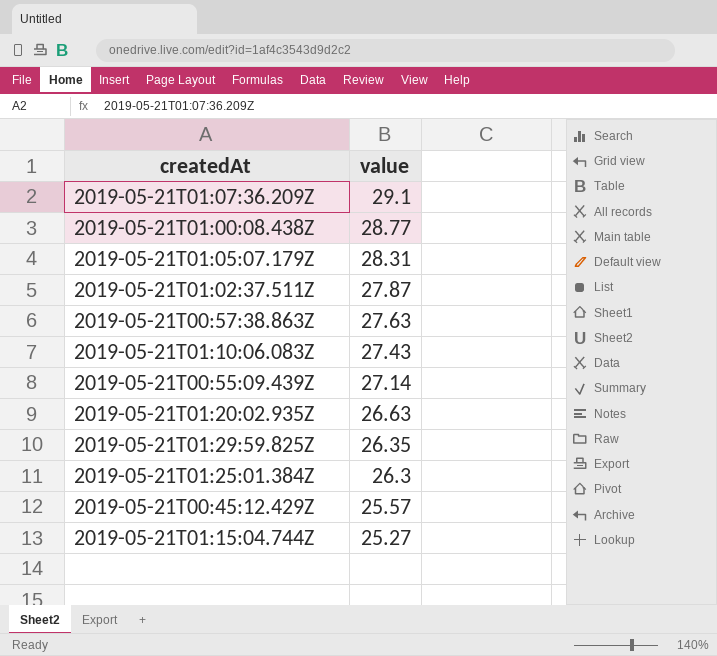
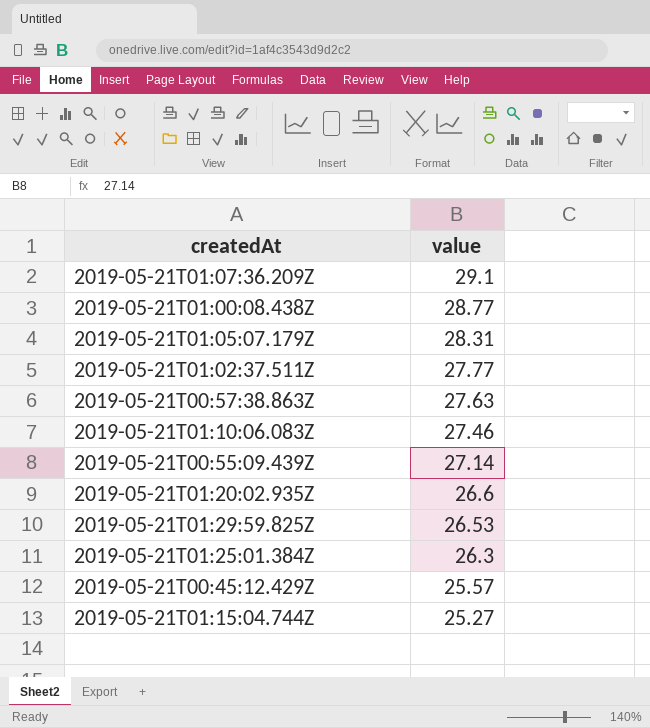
2019-05-21T01:02:37.511Z | value: 27.87 -> 27.77
2019-05-21T01:10:06.083Z | value: 27.43 -> 27.46
2019-05-21T01:20:02.935Z | value: 26.63 -> 26.6
2019-05-21T01:29:59.825Z | value: 26.35 -> 26.53

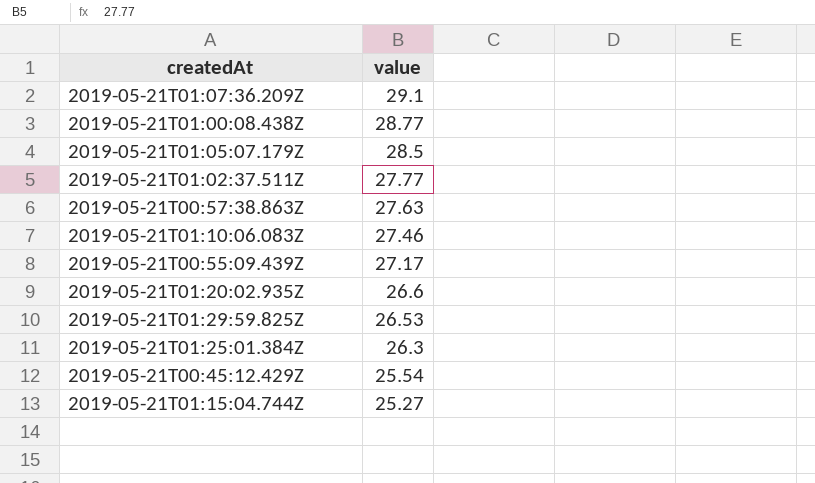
2019-05-21T01:05:07.179Z | value: 28.31 -> 28.5
2019-05-21T00:55:09.439Z | value: 27.14 -> 27.17
2019-05-21T00:45:12.429Z | value: 25.57 -> 25.54

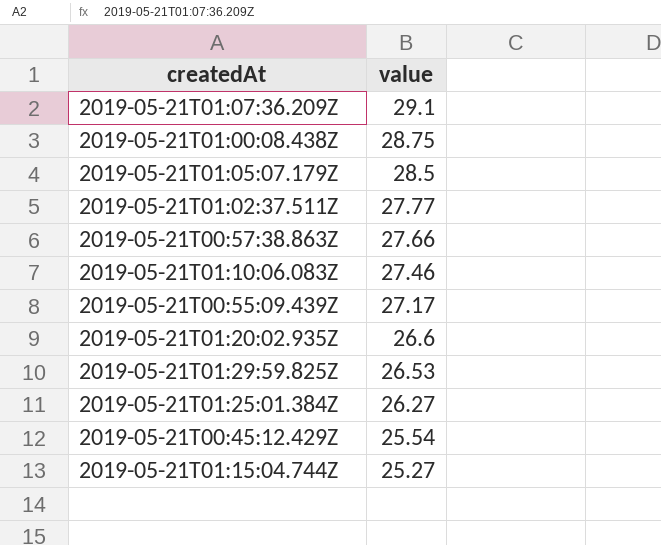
2019-05-21T01:00:08.438Z | value: 28.77 -> 28.75
2019-05-21T00:57:38.863Z | value: 27.63 -> 27.66
2019-05-21T01:25:01.384Z | value: 26.3 -> 26.27

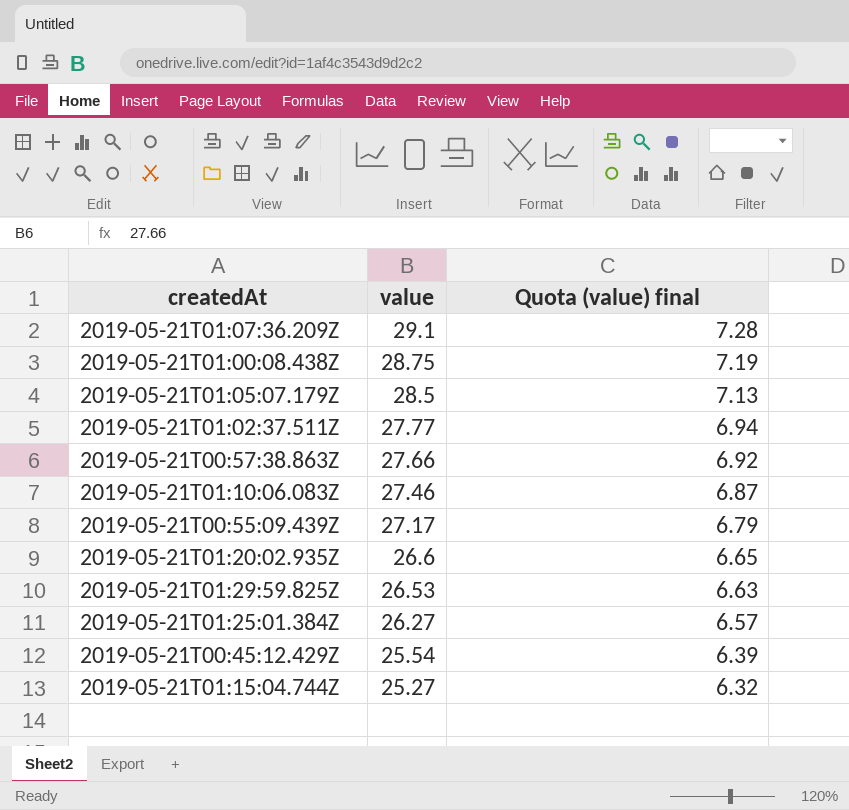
column Quota (value) final | formula: none -> [value] * 0.25

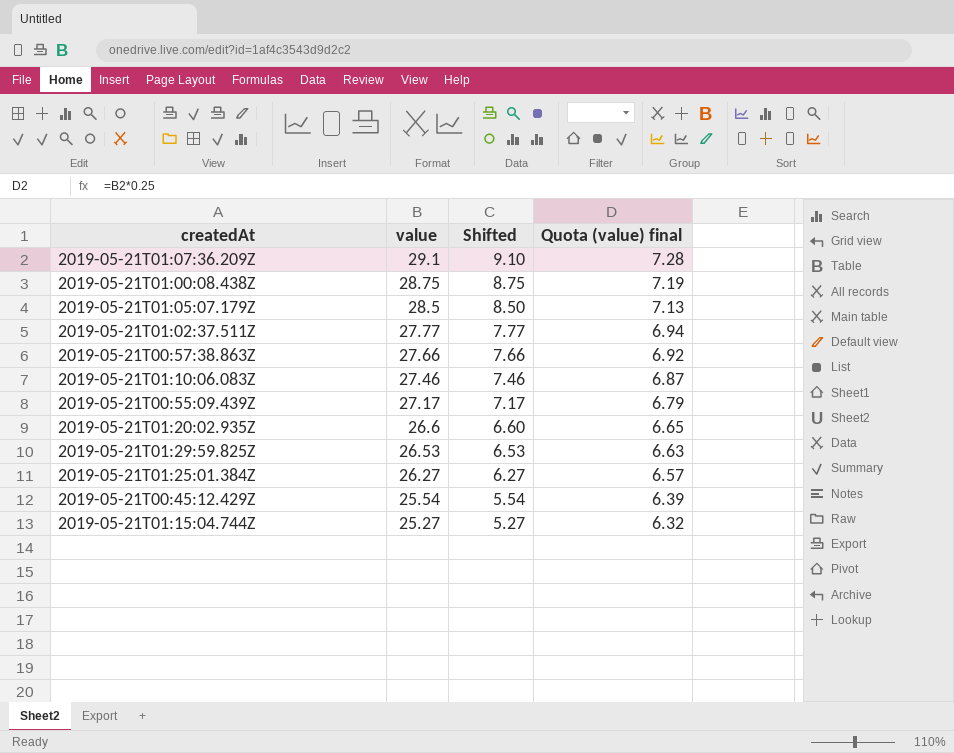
column Shifted | formula: none -> [value] - 20

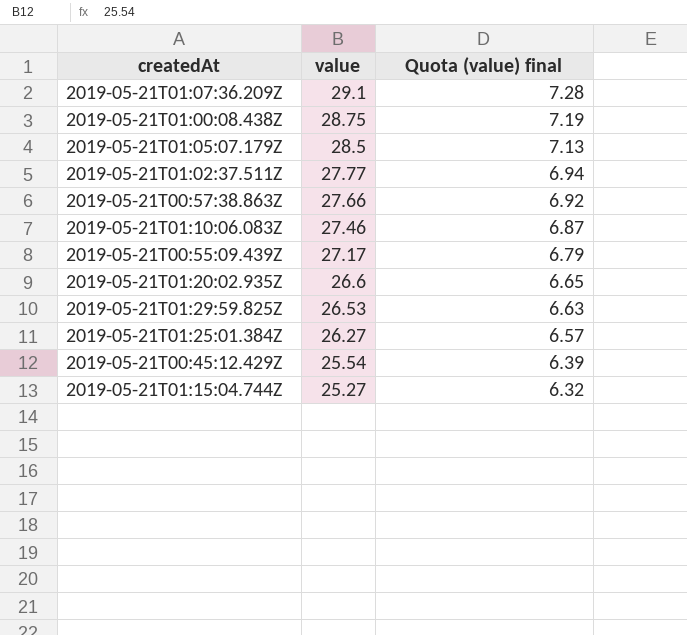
column Shifted | formula: [value] - 20 -> none

